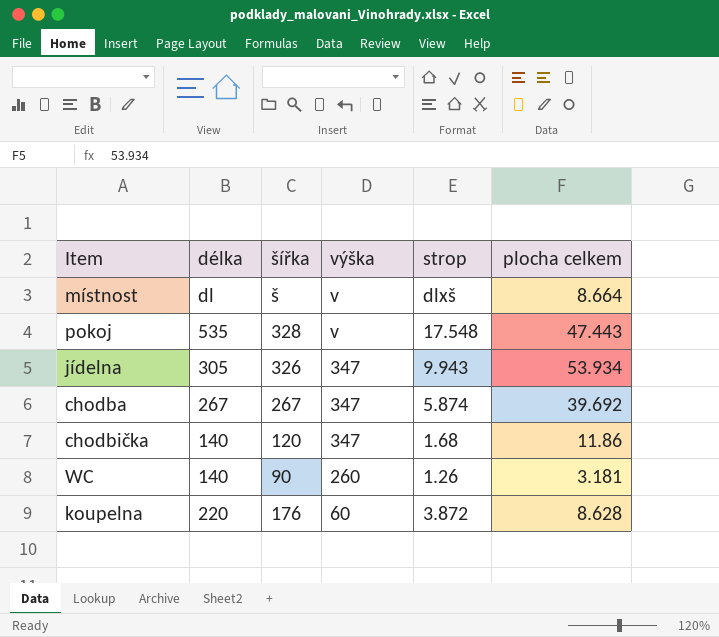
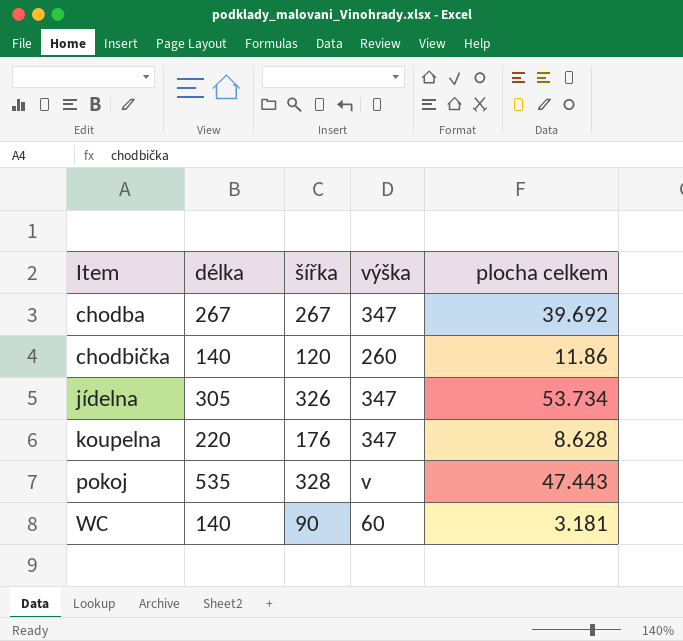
row order: výška descending -> Item ascending
column strop | position: 5 -> none
row místnost: dl | š | v | dlxš | 8.664 -> none
chodbička | výška: 347 -> 260
jídelna | plocha celkem: 53.934 -> 53.734
koupelna | výška: 60 -> 347
WC | výška: 260 -> 60

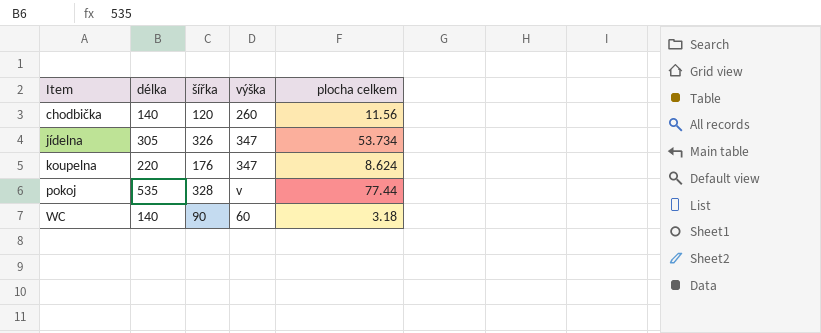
row chodba: 267 | 267 | 347 | 39.692 -> none
chodbička | plocha celkem: 11.86 -> 11.56
koupelna | plocha celkem: 8.628 -> 8.624
pokoj | plocha celkem: 47.443 -> 77.44
WC | plocha celkem: 3.181 -> 3.18

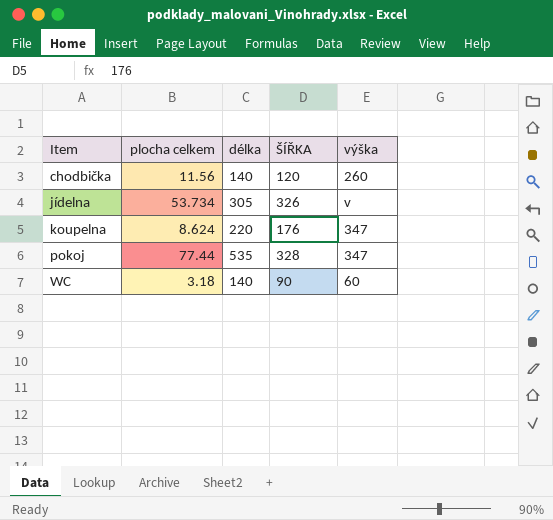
column plocha celkem | position: 5 -> 2
column name: šířka -> ŠÍŘKA
jídelna | výška: 347 -> v
pokoj | výška: v -> 347

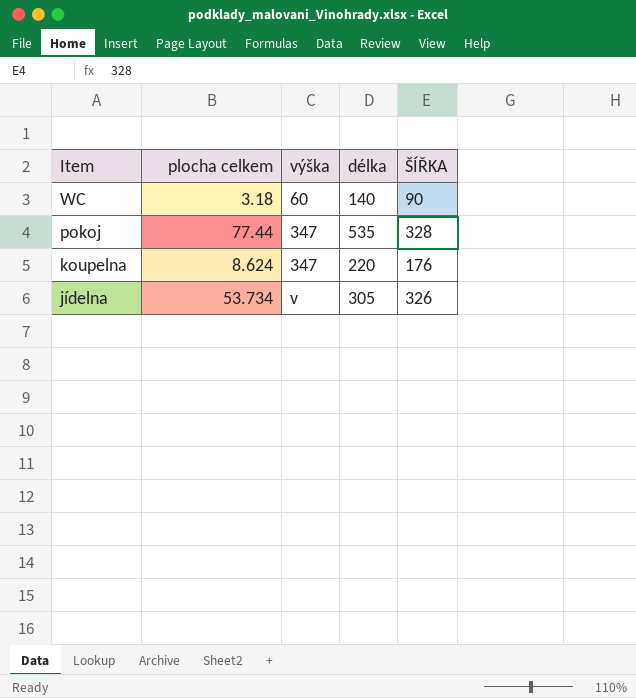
row order: Item ascending -> Item descending
column výška | position: 5 -> 3
row chodbička: 11.56 | 140 | 120 | 260 -> none

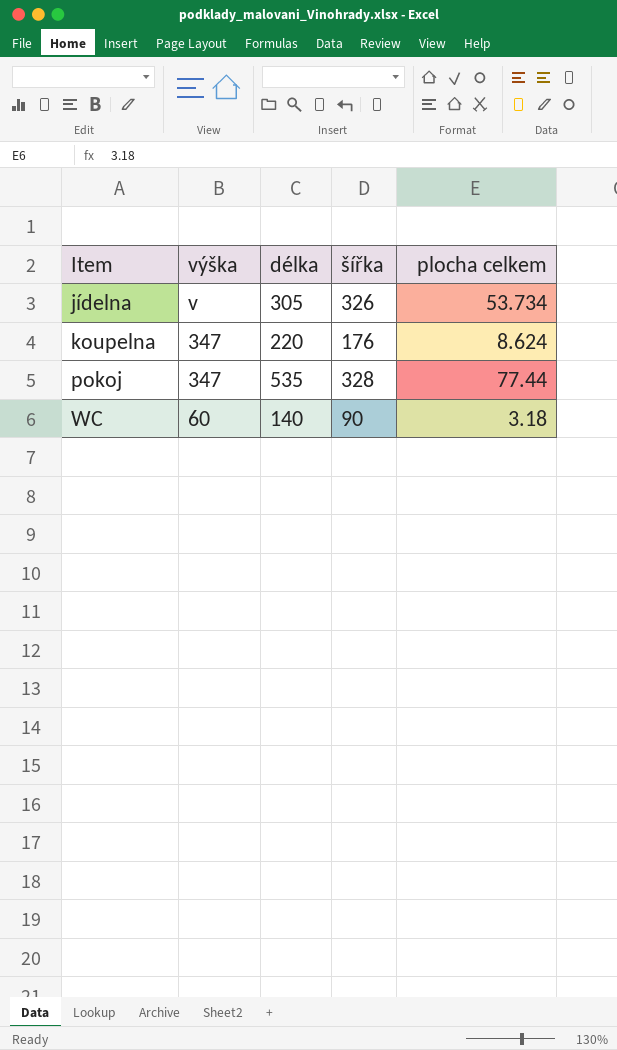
row order: Item descending -> Item ascending
column name: ŠÍŘKA -> šířka
column plocha celkem | position: 2 -> 5

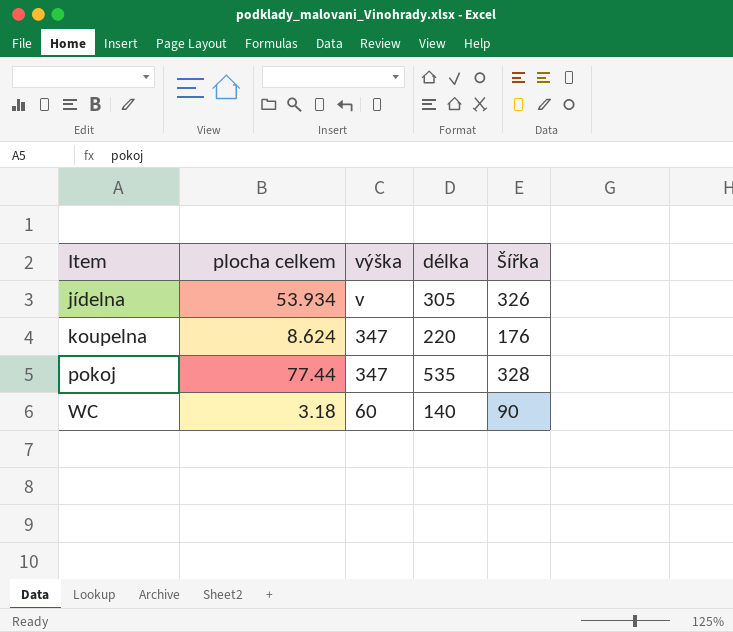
column plocha celkem | position: 5 -> 2
column name: šířka -> Šířka
jídelna | plocha celkem: 53.734 -> 53.934

